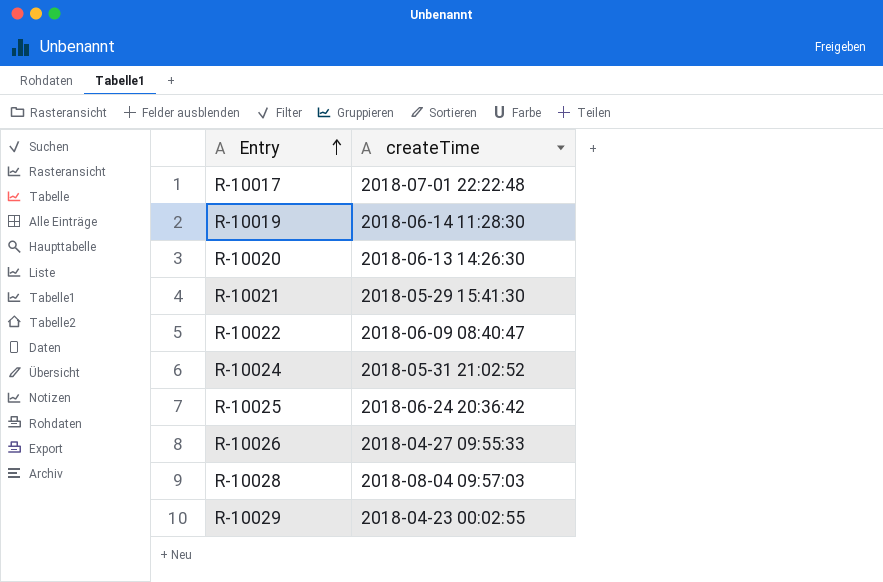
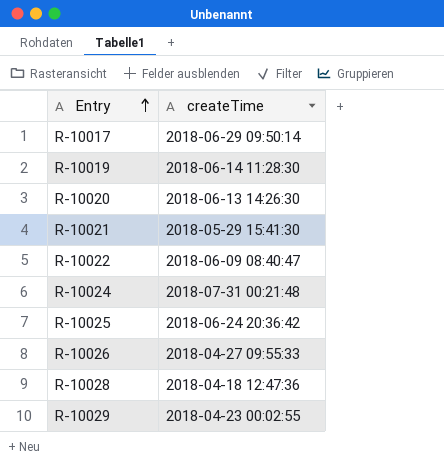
R-10017 | createTime: 2018-07-01 22:22:48 -> 2018-06-29 09:50:14
R-10024 | createTime: 2018-05-31 21:02:52 -> 2018-07-31 00:21:48
R-10028 | createTime: 2018-08-04 09:57:03 -> 2018-04-18 12:47:36

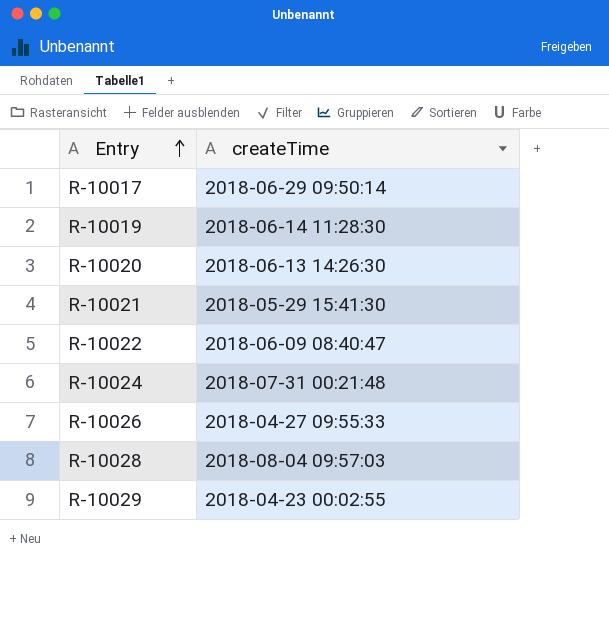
row R-10025: 2018-06-24 20:36:42 -> none
R-10028 | createTime: 2018-04-18 12:47:36 -> 2018-08-04 09:57:03

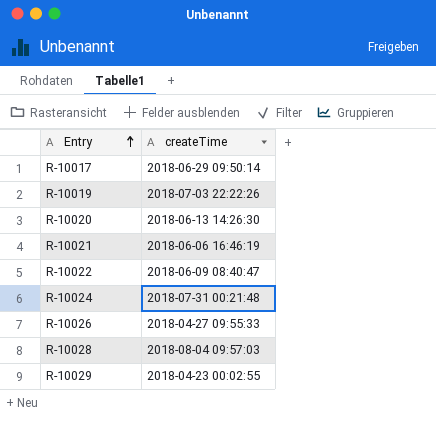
R-10019 | createTime: 2018-06-14 11:28:30 -> 2018-07-03 22:22:26
R-10021 | createTime: 2018-05-29 15:41:30 -> 2018-06-06 16:46:19

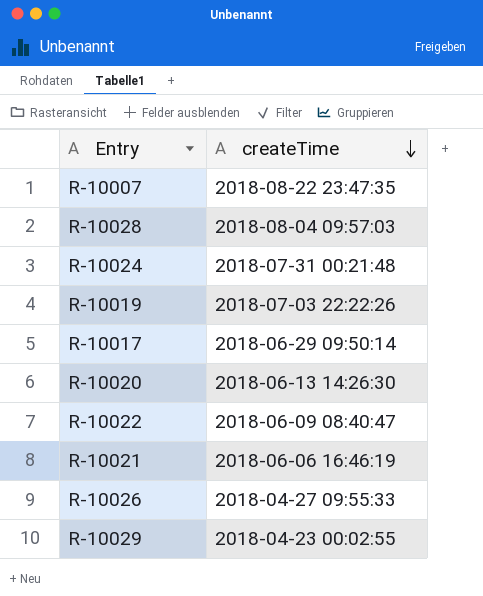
row order: Entry ascending -> createTime descending
row R-10007: none -> 2018-08-22 23:47:35

